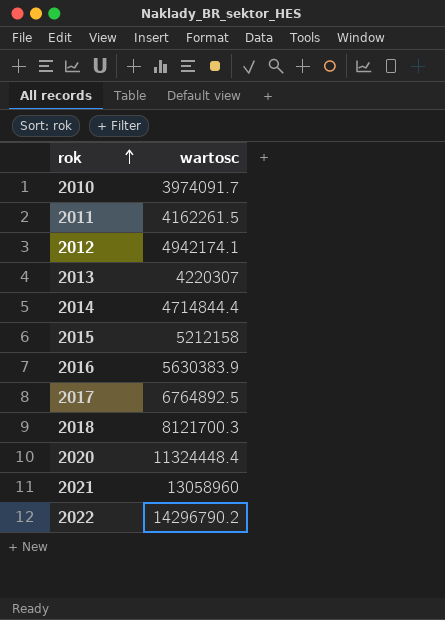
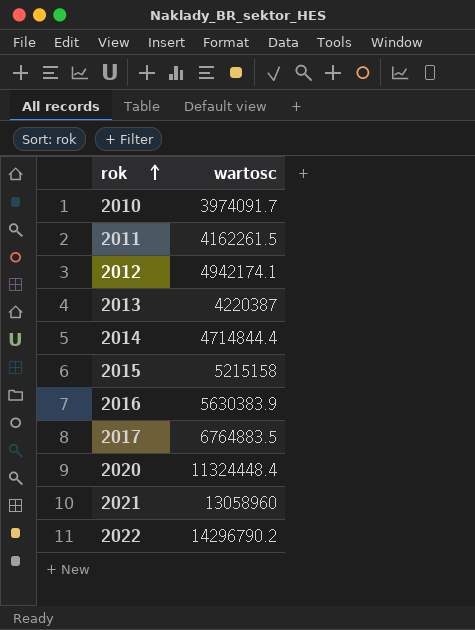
row 2018: 8121700.3 -> none
2013 | wartosc: 4220307 -> 4220387
2015 | wartosc: 5212158 -> 5215158
2017 | wartosc: 6764892.5 -> 6764883.5

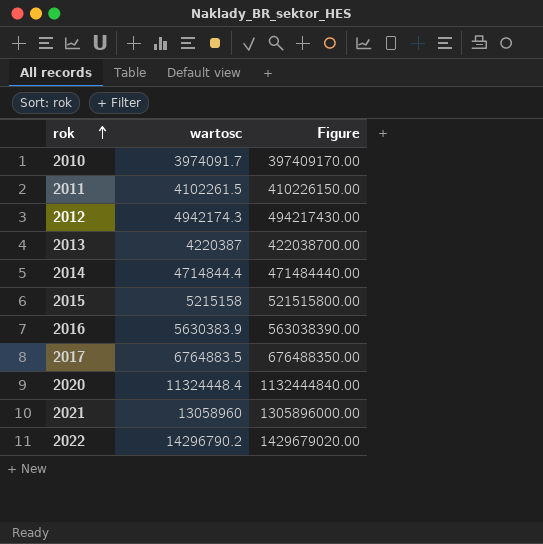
column Figure | formula: none -> [wartosc] * 100
2011 | wartosc: 4162261.5 -> 4102261.5
2012 | wartosc: 4942174.1 -> 4942174.3

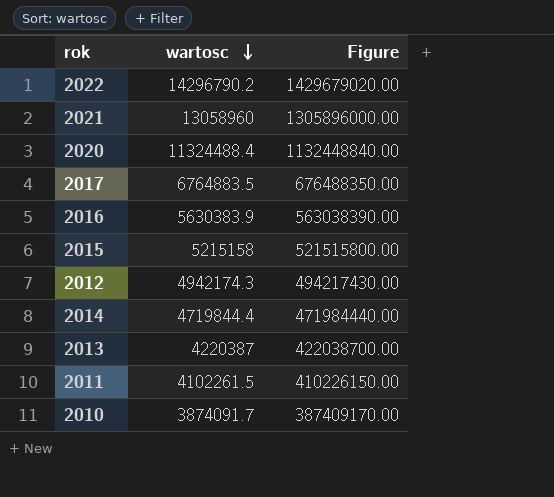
row order: rok ascending -> wartosc descending
2020 | wartosc: 11324448.4 -> 11324488.4
2020 | Figure: 1132444840.00 -> 1132448840.00
2014 | wartosc: 4714844.4 -> 4719844.4
2014 | Figure: 471484440.00 -> 471984440.00
2010 | wartosc: 3974091.7 -> 3874091.7
2010 | Figure: 397409170.00 -> 387409170.00

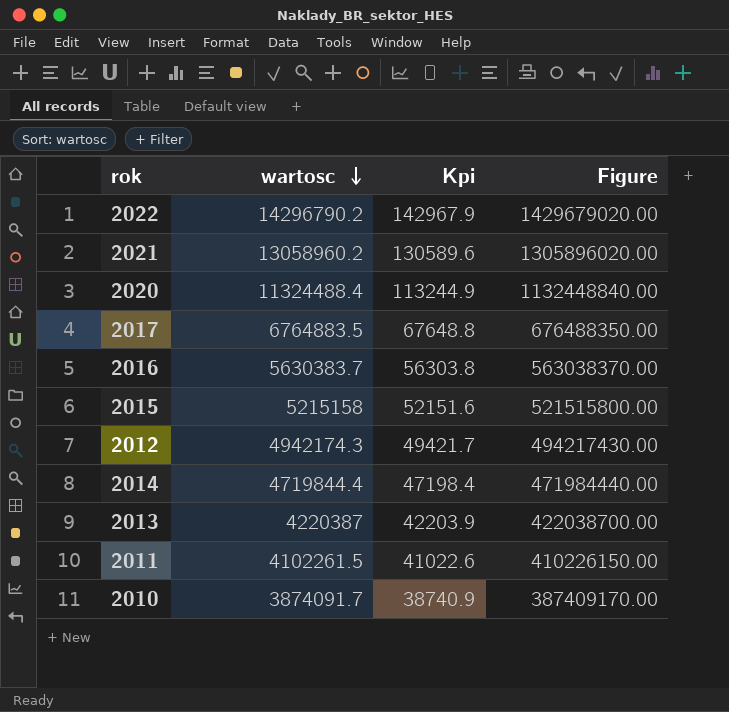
column Kpi | formula: none -> [wartosc] * 0.01
2021 | wartosc: 13058960 -> 13058960.2
2021 | Figure: 1305896000.00 -> 1305896020.00
2016 | wartosc: 5630383.9 -> 5630383.7
2016 | Figure: 563038390.00 -> 563038370.00

